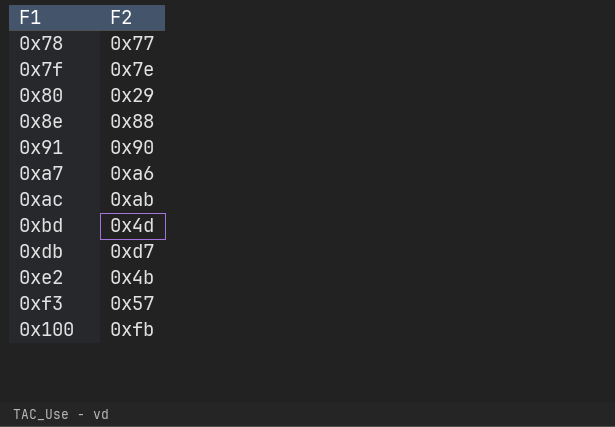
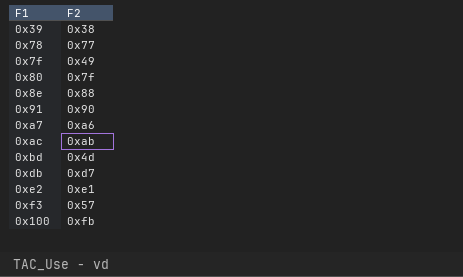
row 0x39: none -> 0x38
0x7f | F2: 0x7e -> 0x49
0x80 | F2: 0x29 -> 0x7f
0xe2 | F2: 0x4b -> 0xe1

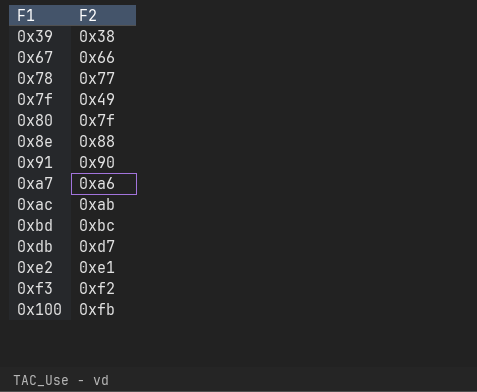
row 0x67: none -> 0x66
0xbd | F2: 0x4d -> 0xbc
0xf3 | F2: 0x57 -> 0xf2

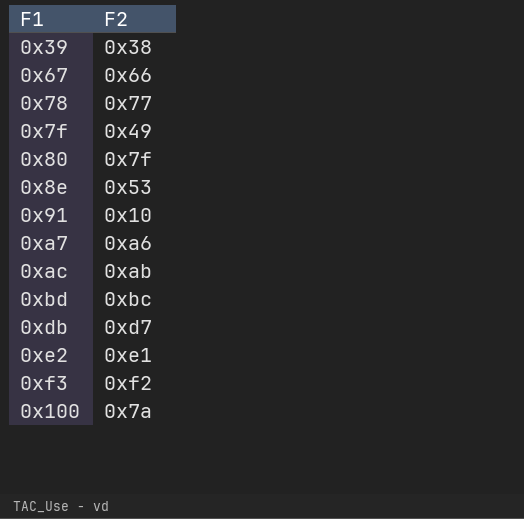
0x8e | F2: 0x88 -> 0x53
0x91 | F2: 0x90 -> 0x10
0x100 | F2: 0xfb -> 0x7a

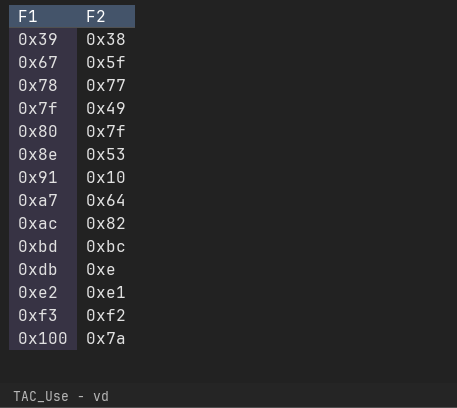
0x67 | F2: 0x66 -> 0x5f
0xa7 | F2: 0xa6 -> 0x64
0xac | F2: 0xab -> 0x82
0xdb | F2: 0xd7 -> 0xe

